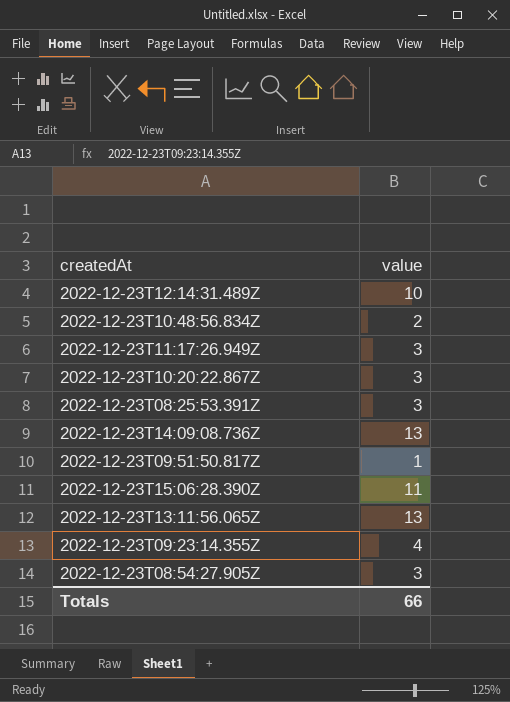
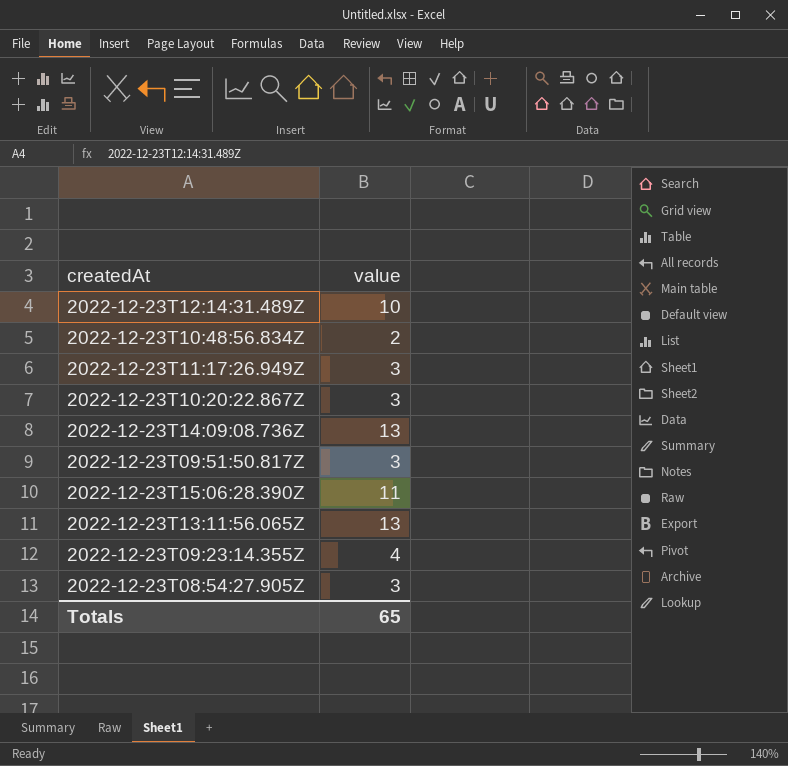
row 2022-12-23T08:25:53.391Z: 3 -> none
2022-12-23T09:51:50.817Z | value: 1 -> 3
Totals | value: 66 -> 65

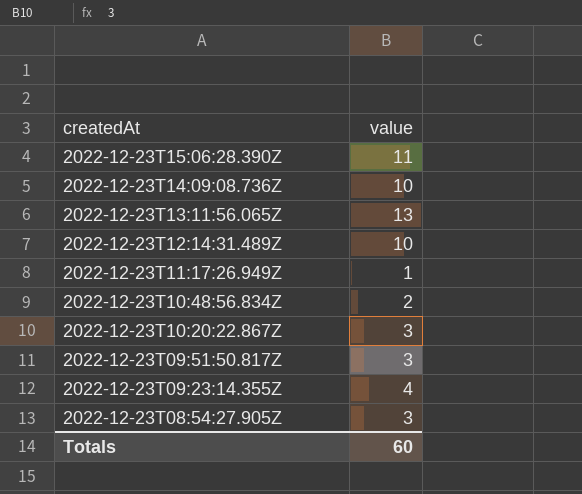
row order: none -> createdAt descending
2022-12-23T14:09:08.736Z | value: 13 -> 10
2022-12-23T11:17:26.949Z | value: 3 -> 1
Totals | value: 65 -> 60

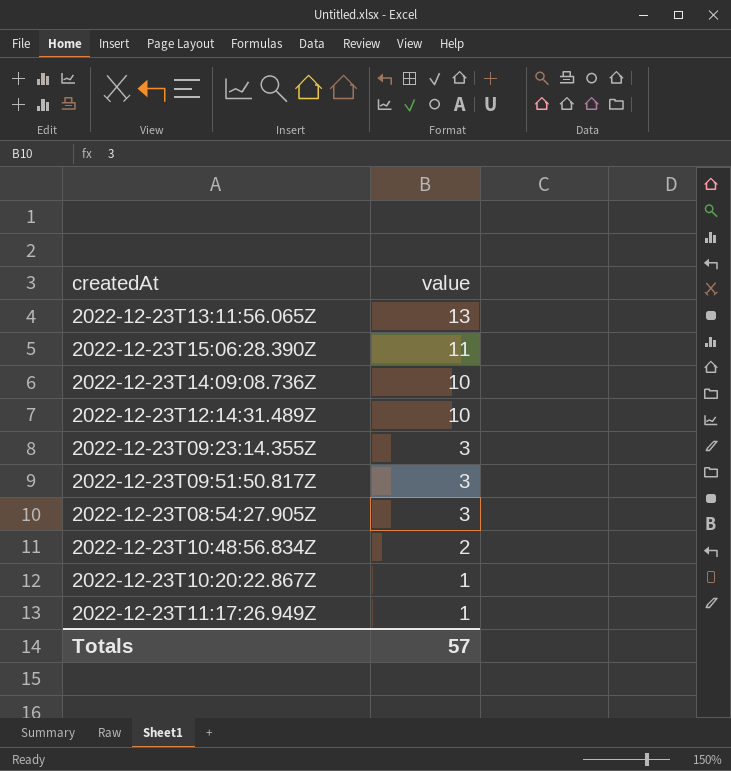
row order: createdAt descending -> value descending
2022-12-23T09:23:14.355Z | value: 4 -> 3
2022-12-23T10:20:22.867Z | value: 3 -> 1
Totals | value: 60 -> 57

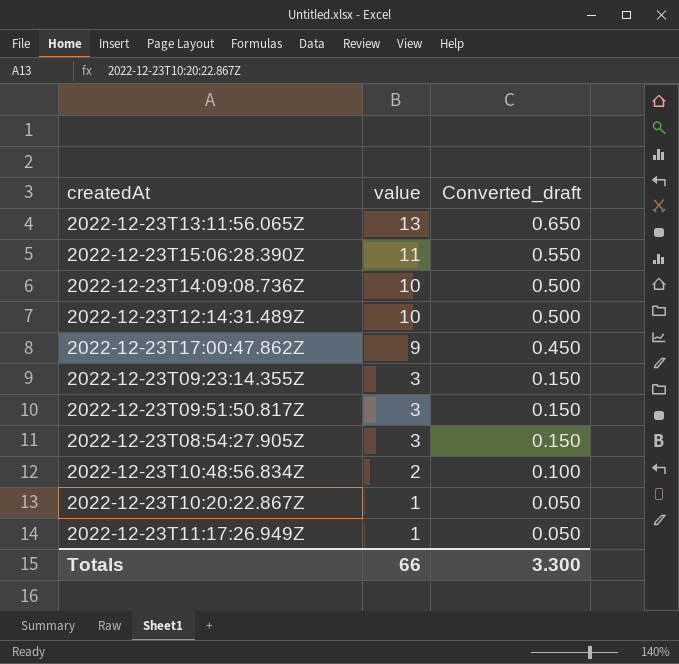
column Converted_draft | formula: none -> [value] * 0.05
row 2022-12-23T17:00:47.862Z: none -> 9 | 0.450
Totals | value: 57 -> 66

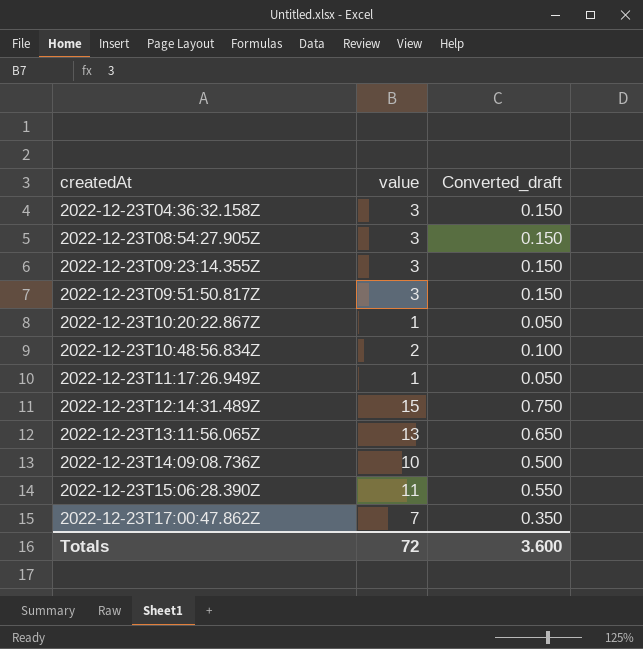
row order: value descending -> createdAt ascending
row 2022-12-23T04:36:32.158Z: none -> 3 | 0.150
2022-12-23T12:14:31.489Z | value: 10 -> 15
2022-12-23T12:14:31.489Z | Converted_draft: 0.500 -> 0.750
2022-12-23T17:00:47.862Z | value: 9 -> 7
2022-12-23T17:00:47.862Z | Converted_draft: 0.450 -> 0.350
Totals | value: 66 -> 72
Totals | Converted_draft: 3.300 -> 3.600

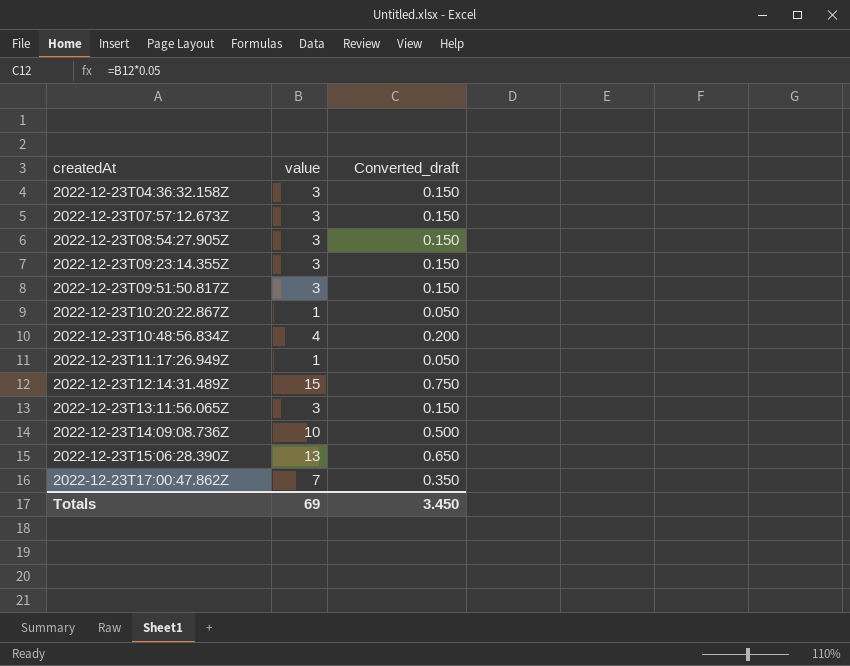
row 2022-12-23T07:57:12.673Z: none -> 3 | 0.150
2022-12-23T10:48:56.834Z | value: 2 -> 4
2022-12-23T10:48:56.834Z | Converted_draft: 0.100 -> 0.200
2022-12-23T13:11:56.065Z | value: 13 -> 3
2022-12-23T13:11:56.065Z | Converted_draft: 0.650 -> 0.150
2022-12-23T15:06:28.390Z | value: 11 -> 13
2022-12-23T15:06:28.390Z | Converted_draft: 0.550 -> 0.650
Totals | value: 72 -> 69
Totals | Converted_draft: 3.600 -> 3.450

